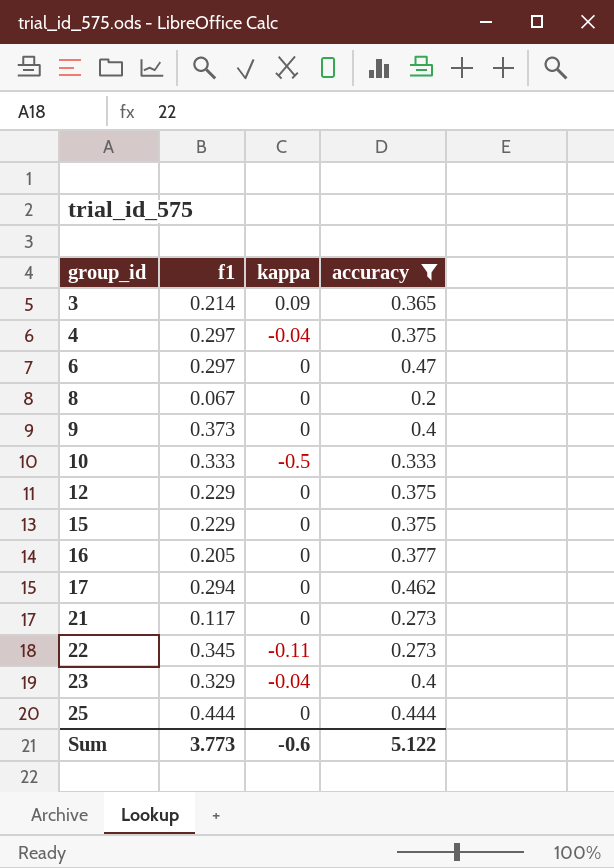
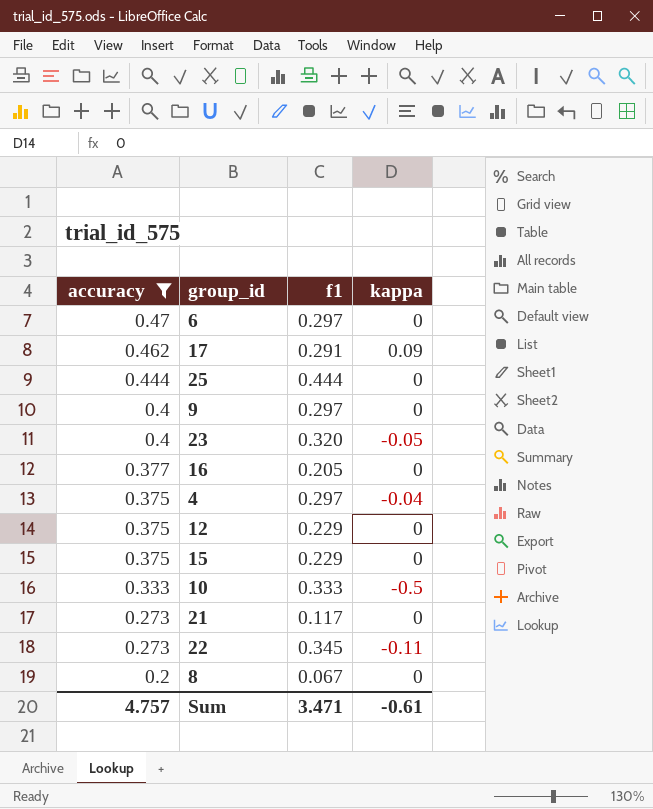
row order: group_id ascending -> accuracy descending
column accuracy | position: 4 -> 1
row 3: 0.214 | 0.09 | 0.365 -> none
17 | f1: 0.294 -> 0.291
17 | kappa: 0 -> 0.09
9 | f1: 0.373 -> 0.297
23 | f1: 0.329 -> 0.320
23 | kappa: -0.04 -> -0.05
Sum | accuracy: 5.122 -> 4.757
Sum | f1: 3.773 -> 3.471
Sum | kappa: -0.6 -> -0.61

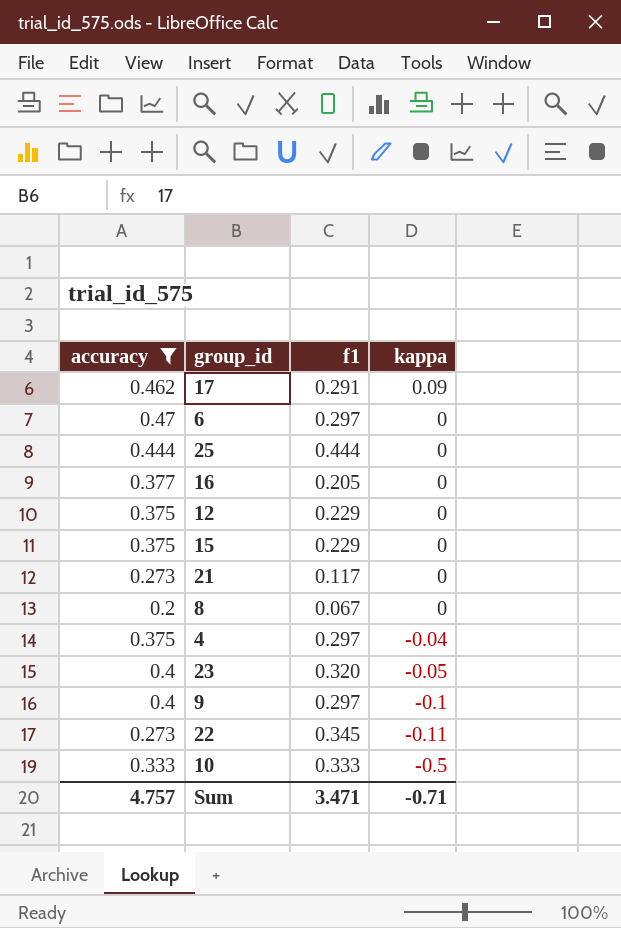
row order: accuracy descending -> kappa descending
9 | kappa: 0 -> -0.1
Sum | kappa: -0.61 -> -0.71

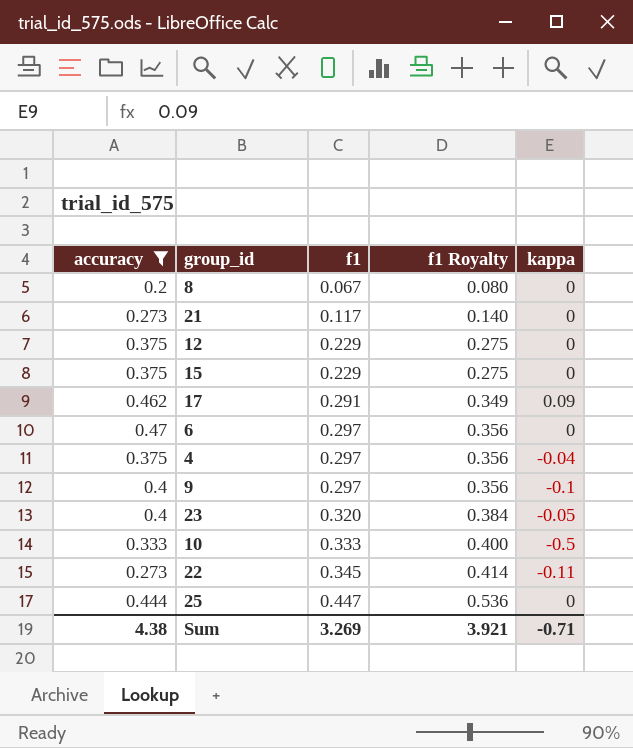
row order: kappa descending -> f1 ascending
column f1 Royalty | formula: none -> [f1] * 1.2
row 16: 0.377 | 0.205 | 0 -> none
25 | f1: 0.444 -> 0.447
Sum | accuracy: 4.757 -> 4.38
Sum | f1: 3.471 -> 3.269

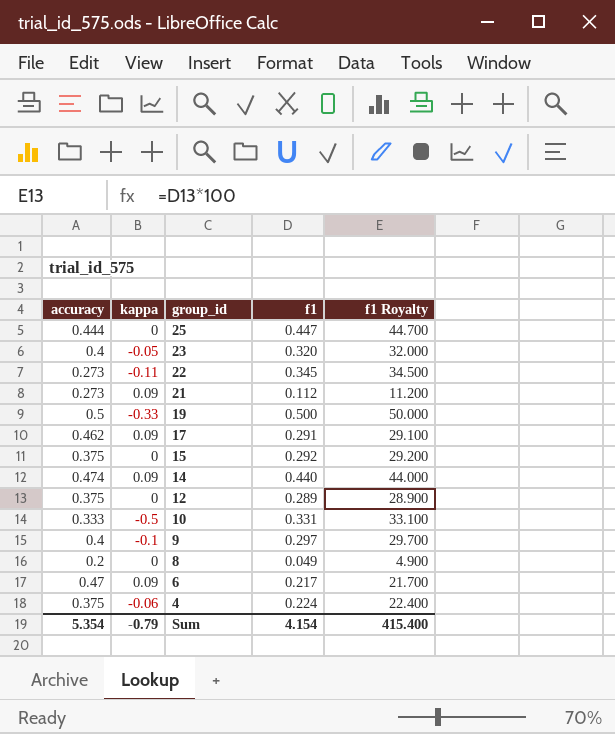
filter: accuracy <= 0.47 -> none
row order: f1 ascending -> group_id descending
column kappa | position: 5 -> 2
column f1 Royalty | formula: [f1] * 1.2 -> [f1] * 100
21 | kappa: 0 -> 0.09
21 | f1: 0.117 -> 0.112
15 | f1: 0.229 -> 0.292
12 | f1: 0.229 -> 0.289
10 | f1: 0.333 -> 0.331
8 | f1: 0.067 -> 0.049
6 | kappa: 0 -> 0.09
6 | f1: 0.297 -> 0.217
4 | kappa: -0.04 -> -0.06
4 | f1: 0.297 -> 0.224
Sum | accuracy: 4.38 -> 5.354
Sum | kappa: -0.71 -> -0.79
Sum | f1: 3.269 -> 4.154
Sum | f1 Royalty: 3.921 -> 415.400

